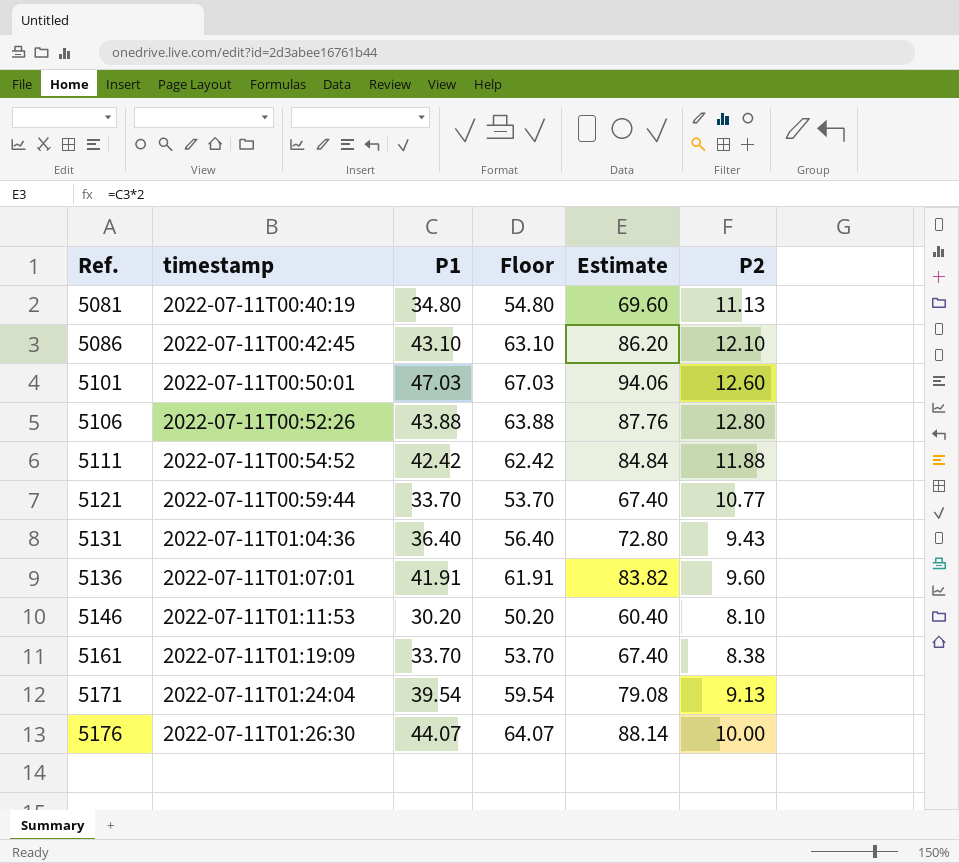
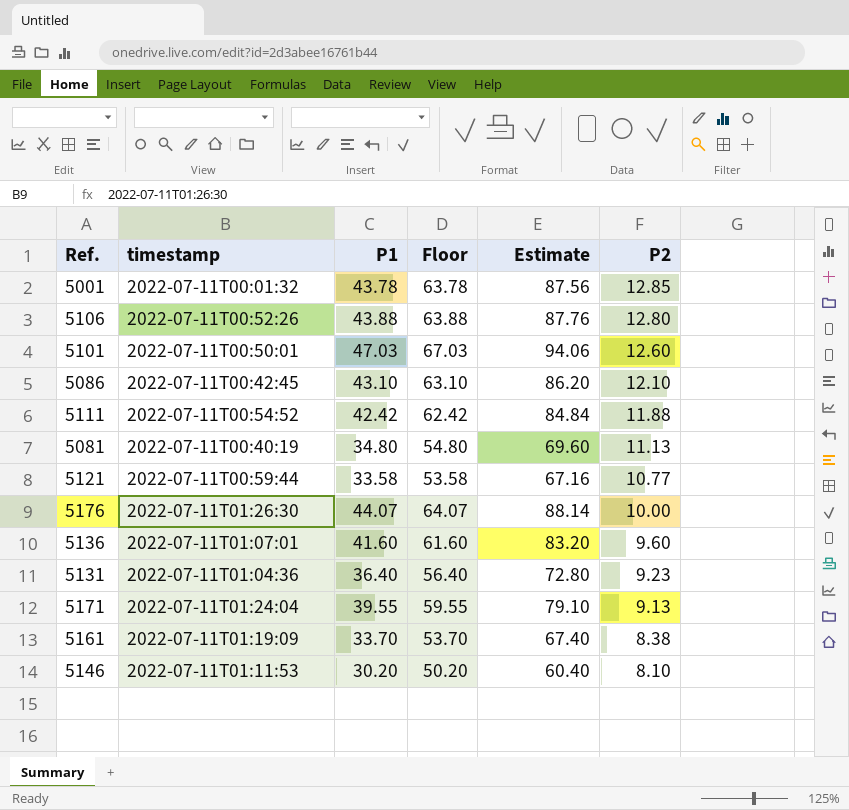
row order: Ref. ascending -> P2 descending
row 5001: none -> 2022-07-11T00:01:32 | 43.78 | 63.78 | 87.56 | 12.85
5121 | P1: 33.70 -> 33.58
5121 | Floor: 53.70 -> 53.58
5121 | Estimate: 67.40 -> 67.16
5136 | P1: 41.91 -> 41.60
5136 | Floor: 61.91 -> 61.60
5136 | Estimate: 83.82 -> 83.20
5131 | P2: 9.43 -> 9.23
5171 | P1: 39.54 -> 39.55
5171 | Floor: 59.54 -> 59.55
5171 | Estimate: 79.08 -> 79.10

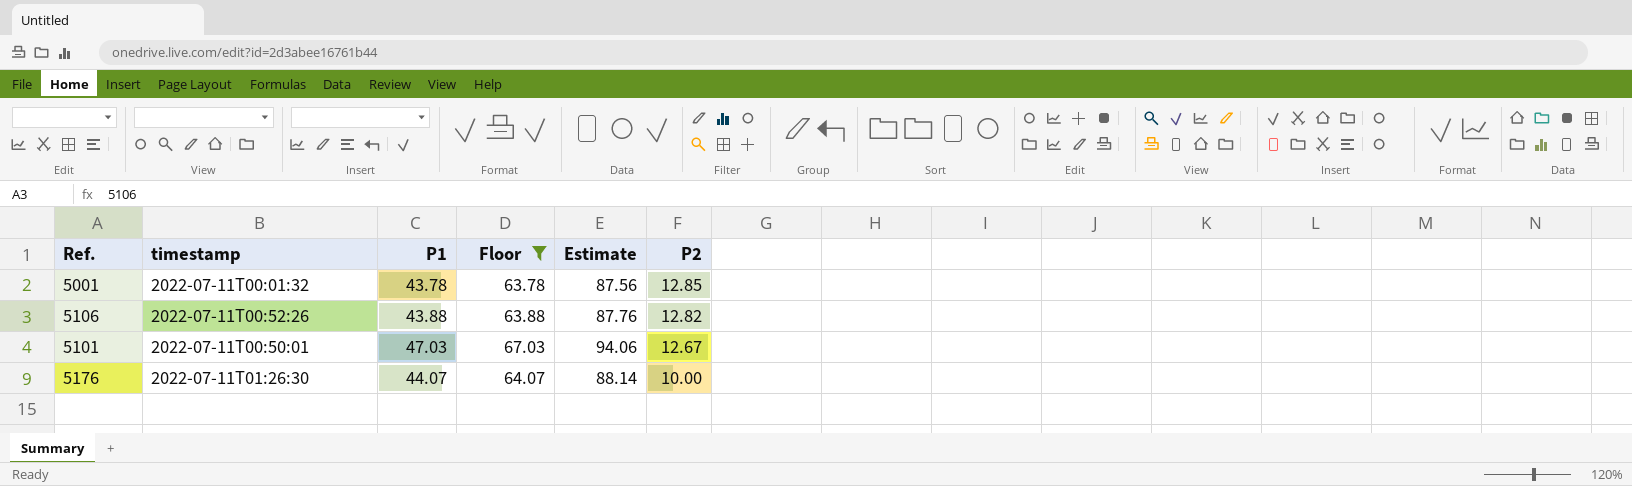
filter: none -> Floor >= 63.78
5106 | P2: 12.80 -> 12.82
5101 | P2: 12.60 -> 12.67

